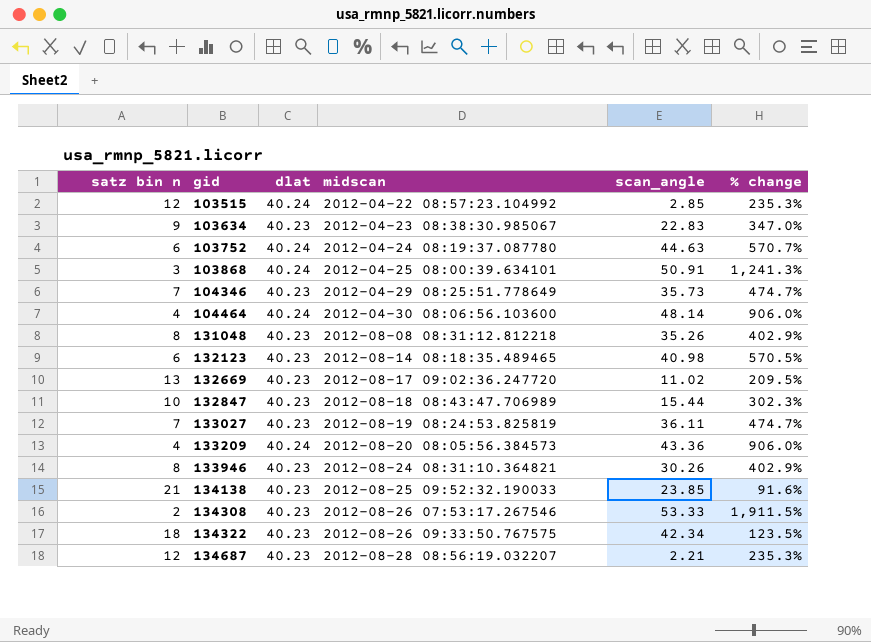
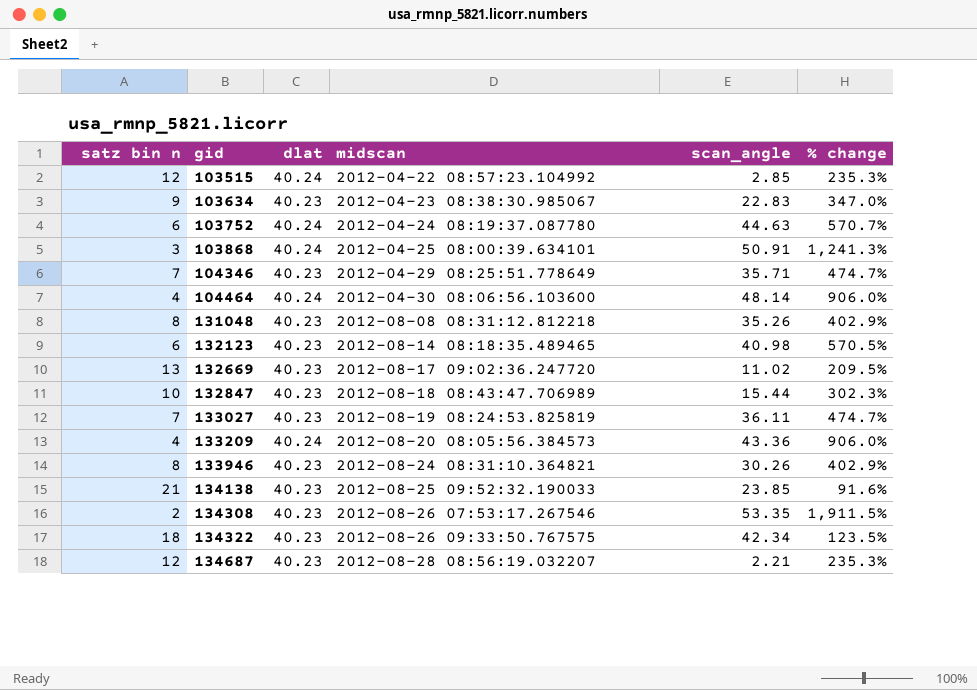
104346 | scan_angle: 35.73 -> 35.71
134308 | scan_angle: 53.33 -> 53.35

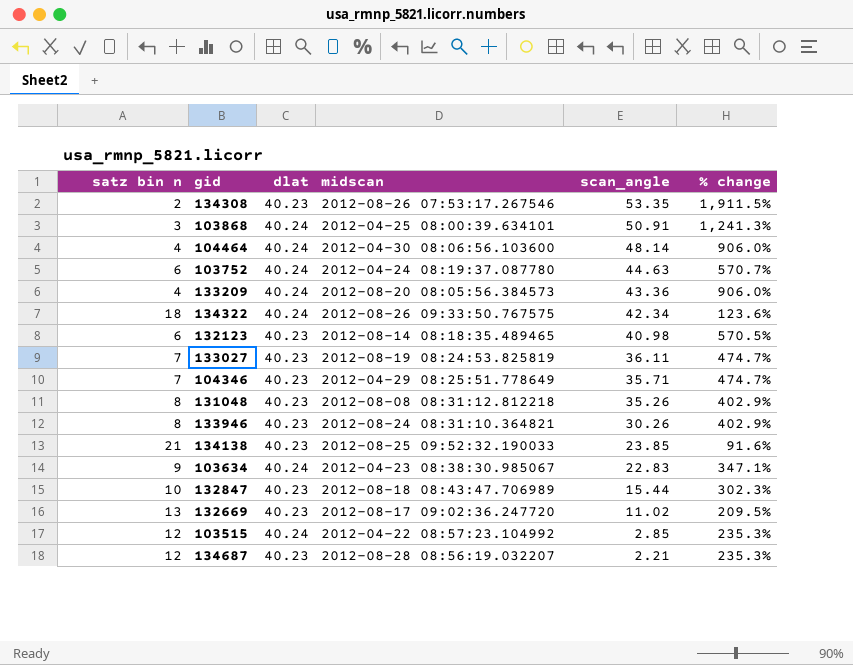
row order: gid ascending -> scan_angle descending
134322 | dlat: 40.23 -> 40.24
134322 | % change: 123.5% -> 123.6%
103634 | dlat: 40.23 -> 40.24
103634 | % change: 347.0% -> 347.1%

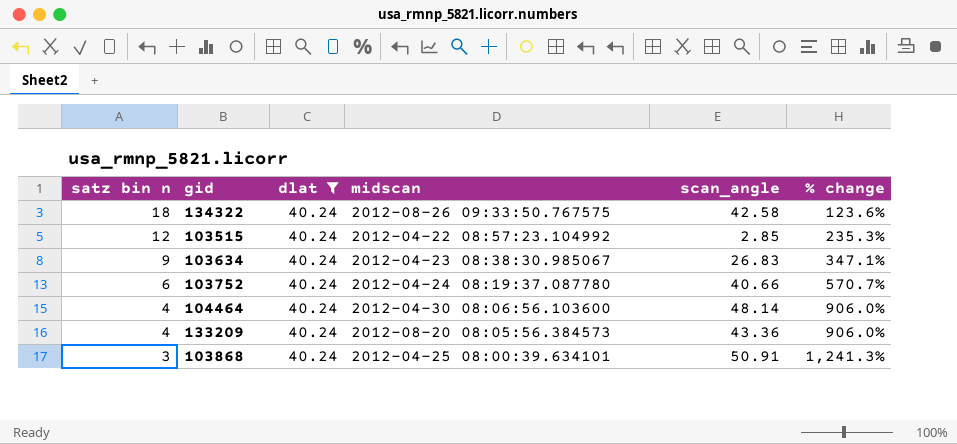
filter: none -> dlat = 40.24
row order: scan_angle descending -> satz bin n descending
134322 | scan_angle: 42.34 -> 42.58
103634 | scan_angle: 22.83 -> 26.83
103752 | scan_angle: 44.63 -> 40.66

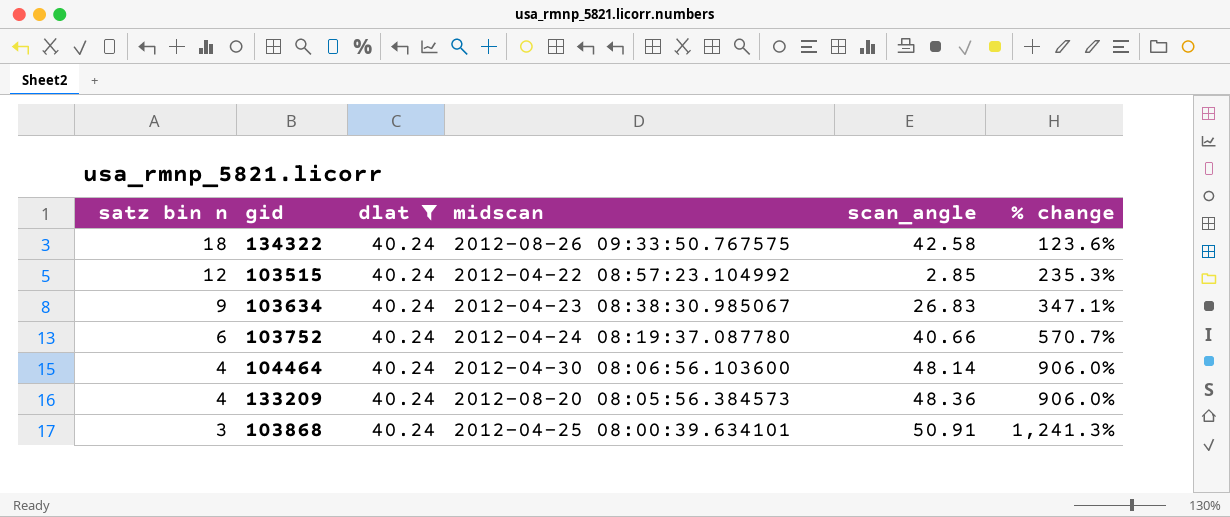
133209 | scan_angle: 43.36 -> 48.36

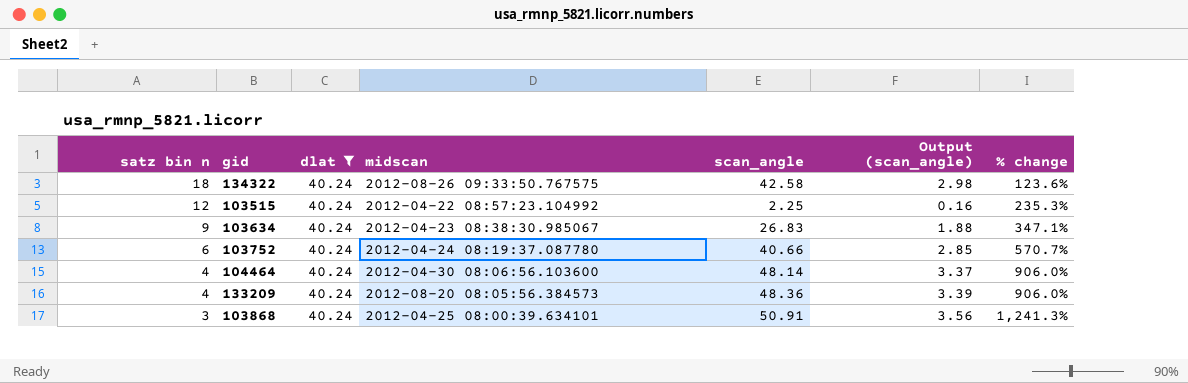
column Output (scan_angle) | formula: none -> [scan_angle] * 0.07
103515 | scan_angle: 2.85 -> 2.25

